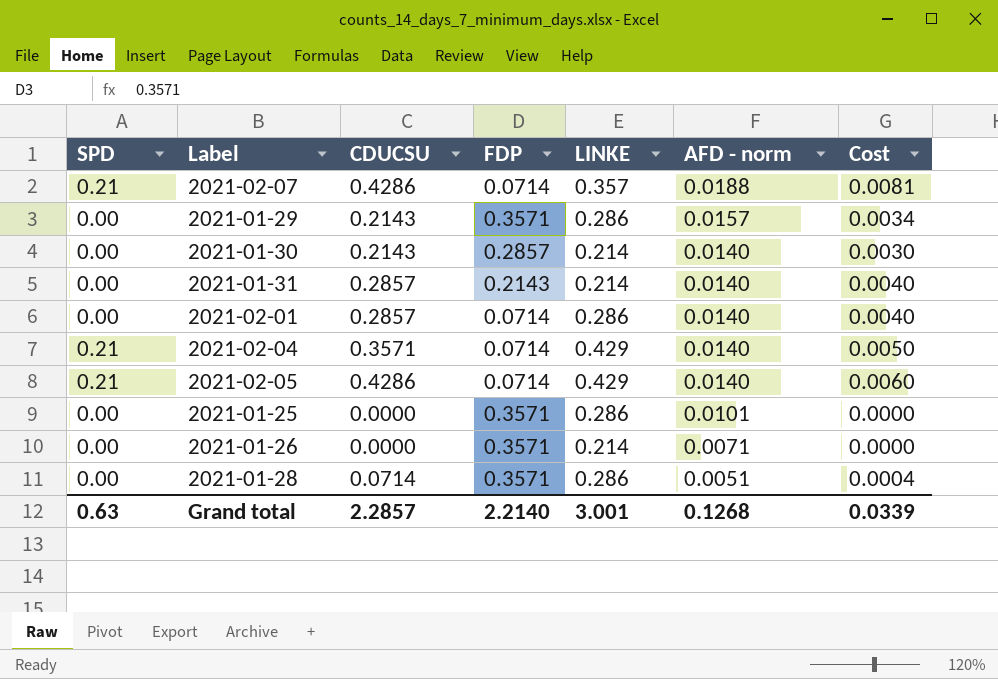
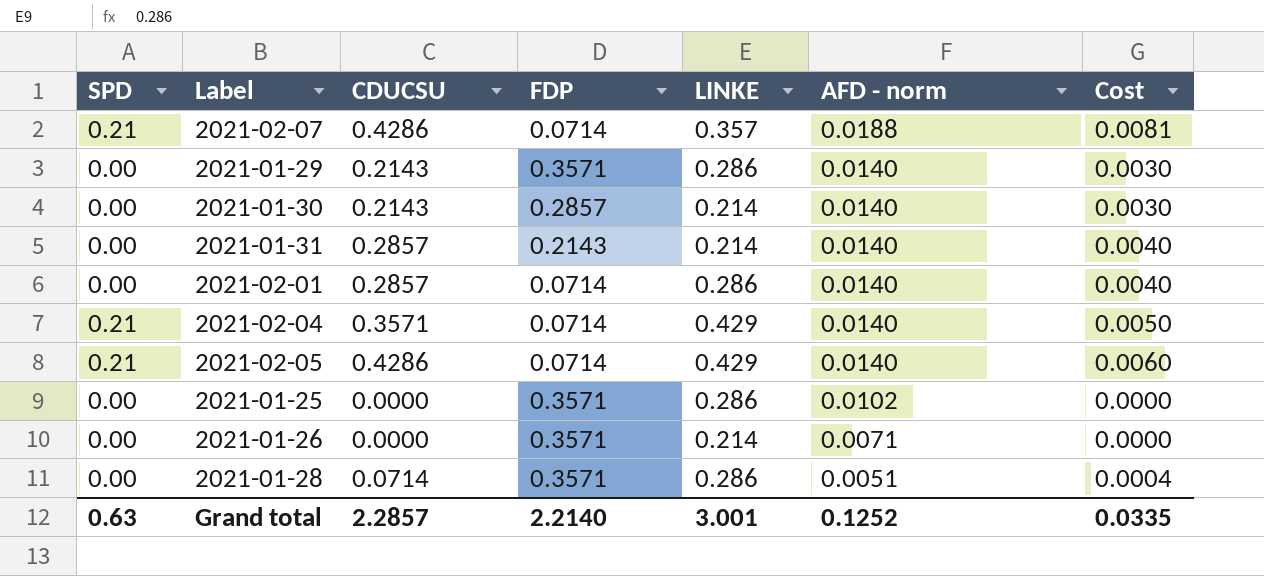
2021-01-29 | AFD - norm: 0.0157 -> 0.0140
2021-01-29 | Cost: 0.0034 -> 0.0030
2021-01-25 | AFD - norm: 0.0101 -> 0.0102
Grand total | AFD - norm: 0.1268 -> 0.1252
Grand total | Cost: 0.0339 -> 0.0335

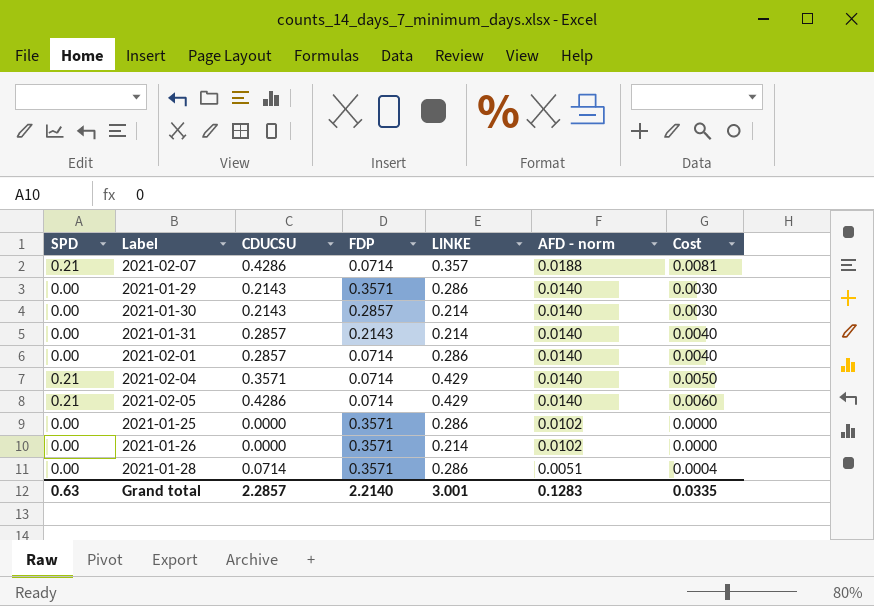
2021-01-26 | AFD - norm: 0.0071 -> 0.0102
Grand total | AFD - norm: 0.1252 -> 0.1283

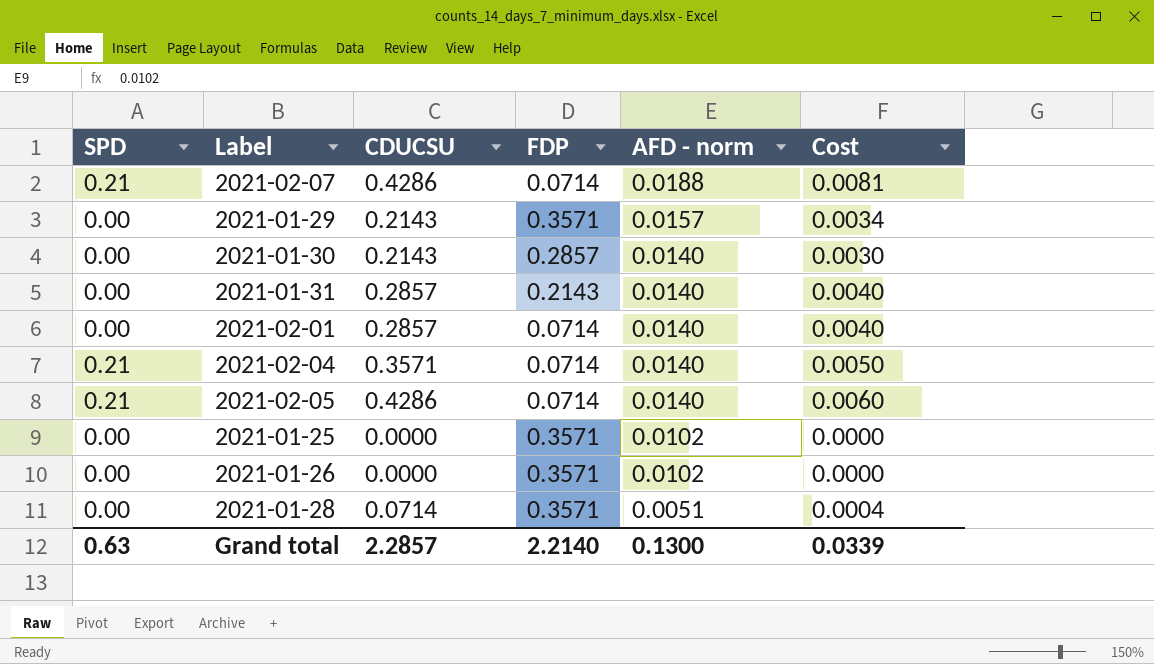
column LINKE | position: 5 -> none
2021-01-29 | AFD - norm: 0.0140 -> 0.0157
2021-01-29 | Cost: 0.0030 -> 0.0034
Grand total | AFD - norm: 0.1283 -> 0.1300
Grand total | Cost: 0.0335 -> 0.0339

